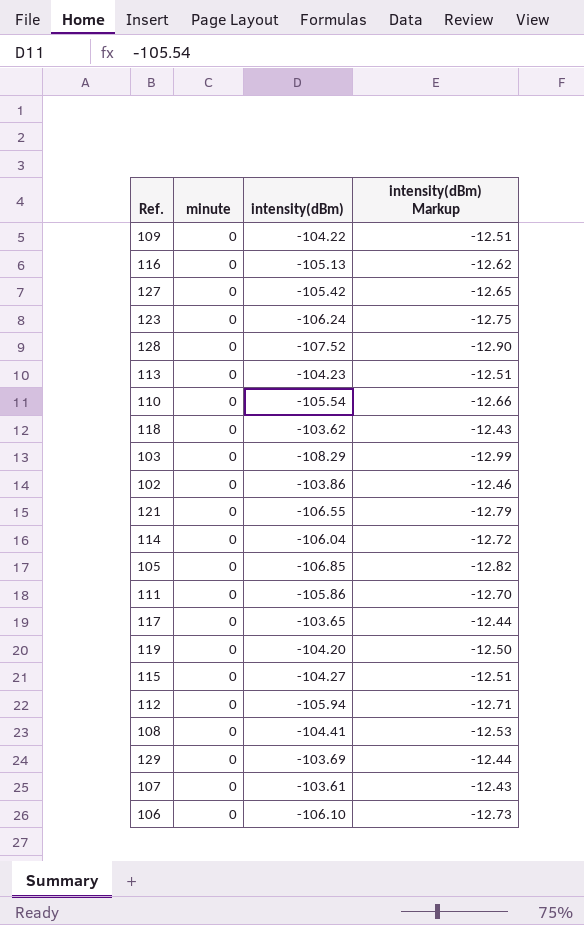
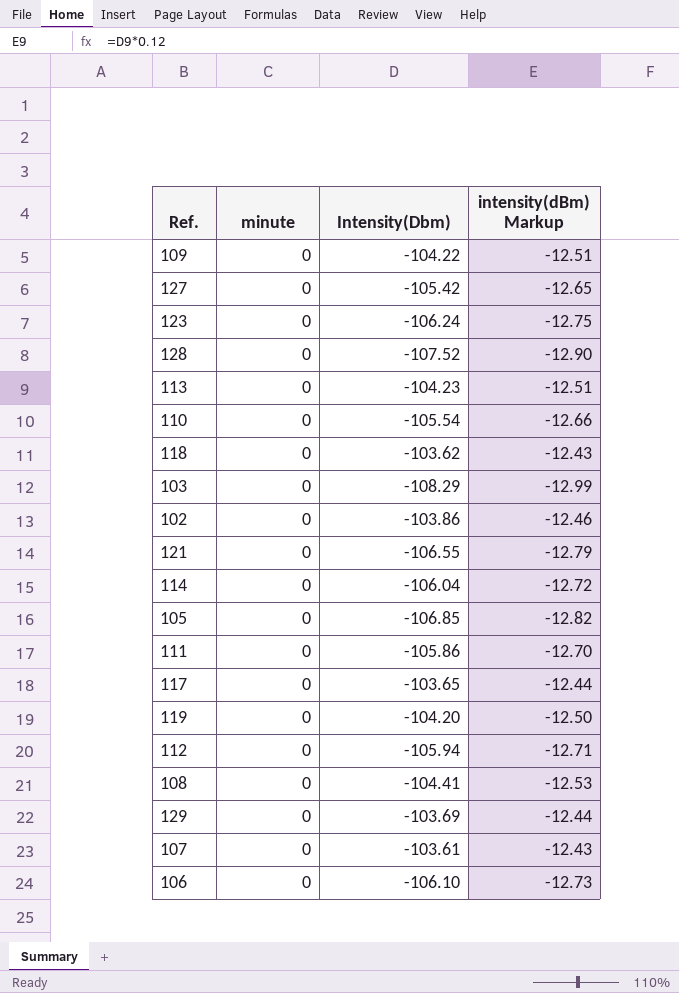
column name: intensity(dBm) -> Intensity(Dbm)
row 116: 0 | -105.13 | -12.62 -> none
row 115: 0 | -104.27 | -12.51 -> none

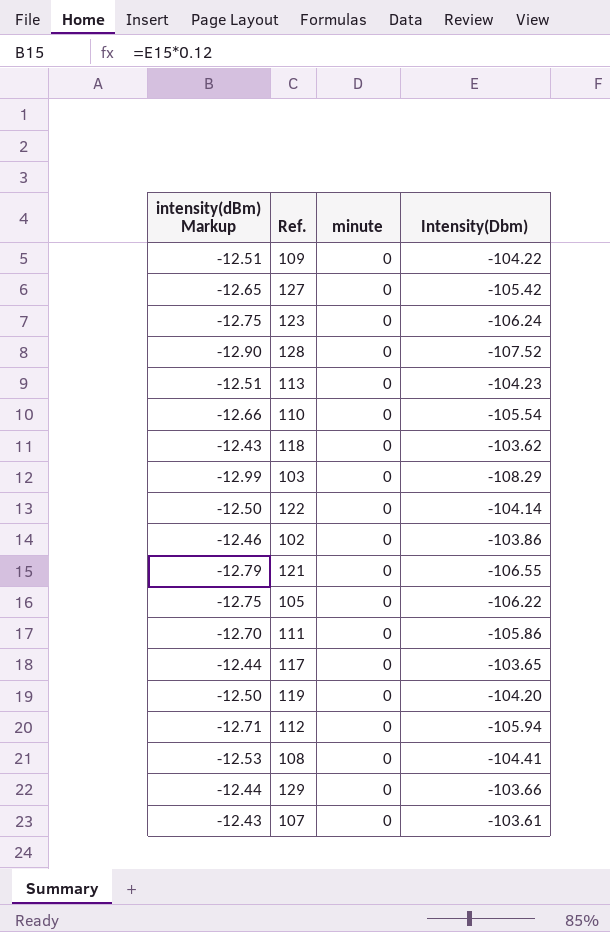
column intensity(dBm) Markup | position: 4 -> 1
row 114: 0 | -106.04 | -12.72 -> none
row 106: 0 | -106.10 | -12.73 -> none
row 122: none -> -12.50 | 0 | -104.14
105 | intensity(dBm) Markup: -12.82 -> -12.75
105 | Intensity(Dbm): -106.85 -> -106.22
129 | Intensity(Dbm): -103.69 -> -103.66

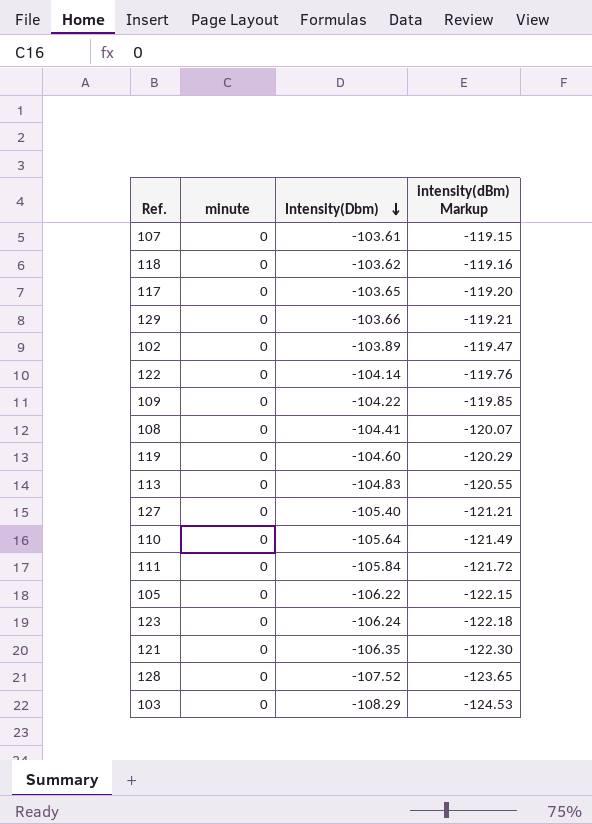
row order: none -> Intensity(Dbm) descending
column intensity(dBm) Markup | formula: [Intensity(Dbm)] * 0.12 -> [Intensity(Dbm)] * 1.15
column intensity(dBm) Markup | position: 1 -> 4
row 112: -12.71 | 0 | -105.94 -> none
102 | Intensity(Dbm): -103.86 -> -103.89
119 | Intensity(Dbm): -104.20 -> -104.60
113 | Intensity(Dbm): -104.23 -> -104.83
127 | Intensity(Dbm): -105.42 -> -105.40
110 | Intensity(Dbm): -105.54 -> -105.64
111 | Intensity(Dbm): -105.86 -> -105.84
121 | Intensity(Dbm): -106.55 -> -106.35

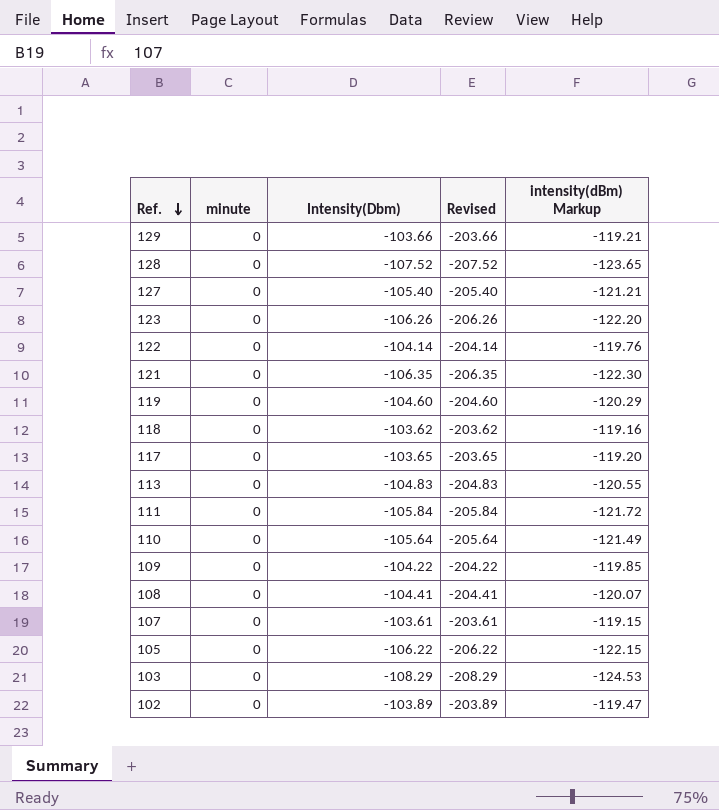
row order: Intensity(Dbm) descending -> Ref. descending
column Revised | formula: none -> [Intensity(Dbm)] - 100
123 | Intensity(Dbm): -106.24 -> -106.26
123 | intensity(dBm) Markup: -122.18 -> -122.20

